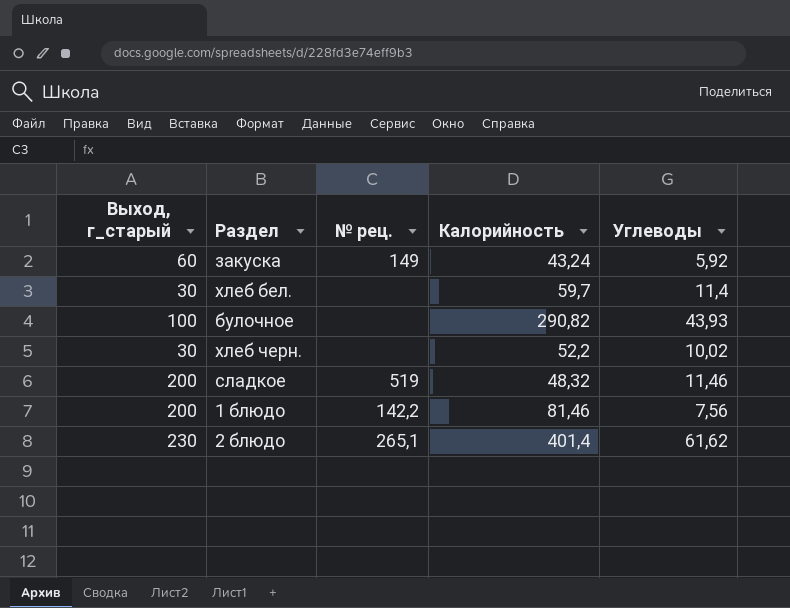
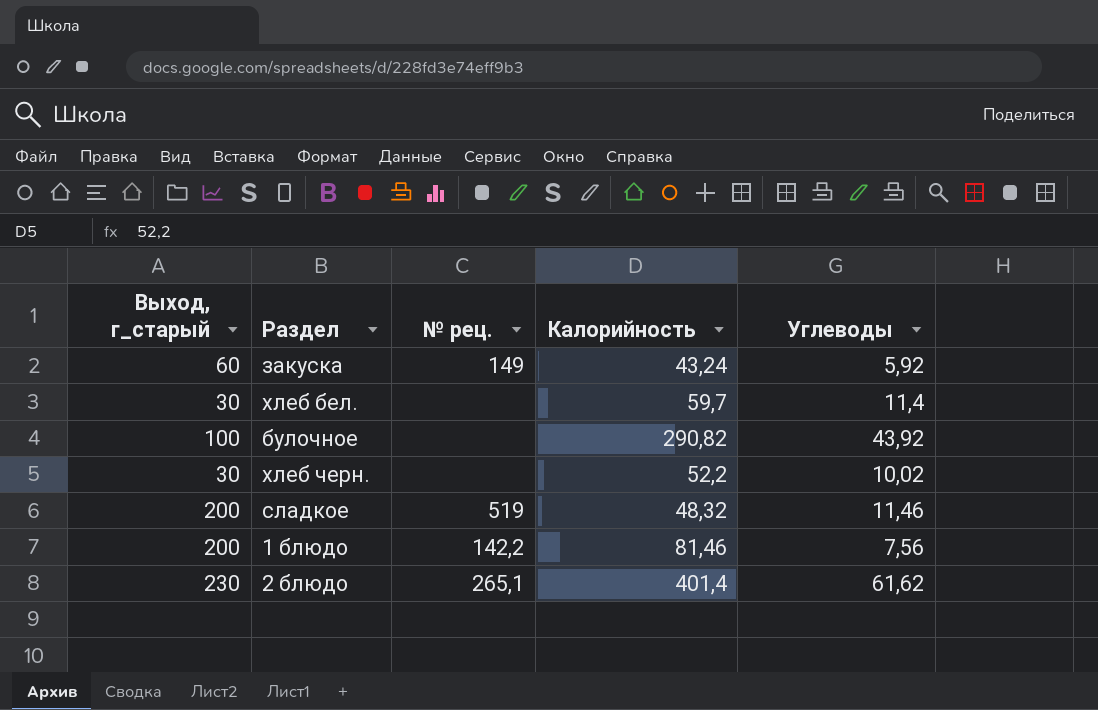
булочное | Углеводы: 43,93 -> 43,92

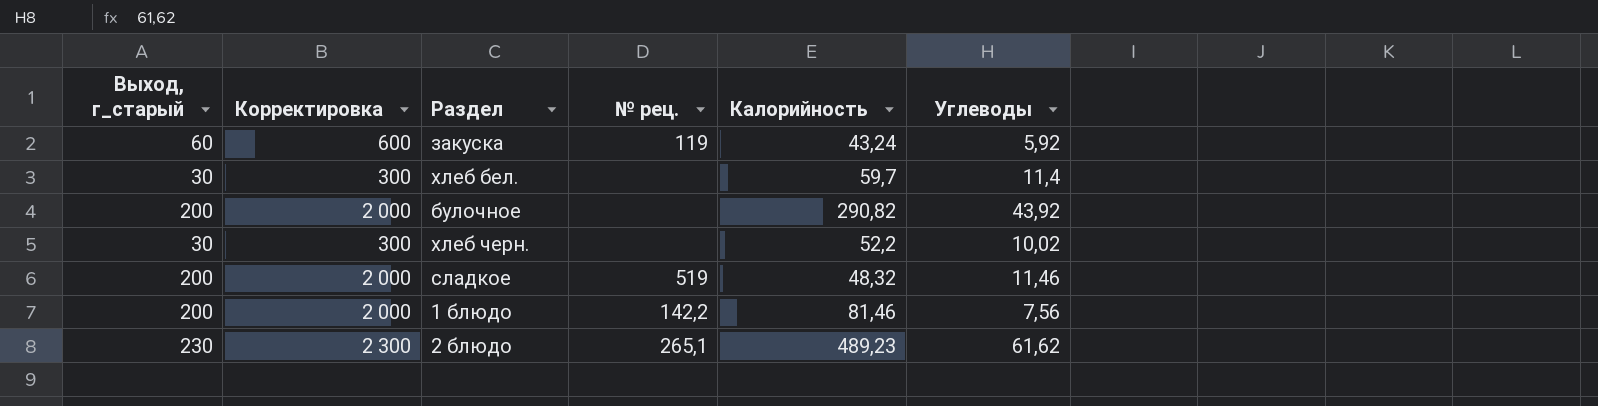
column Корректировка | formula: none -> [Выход, г_старый] * 10
закуска | № рец.: 149 -> 119
булочное | Выход, г_старый: 100 -> 200
2 блюдо | Калорийность: 401,4 -> 489,23

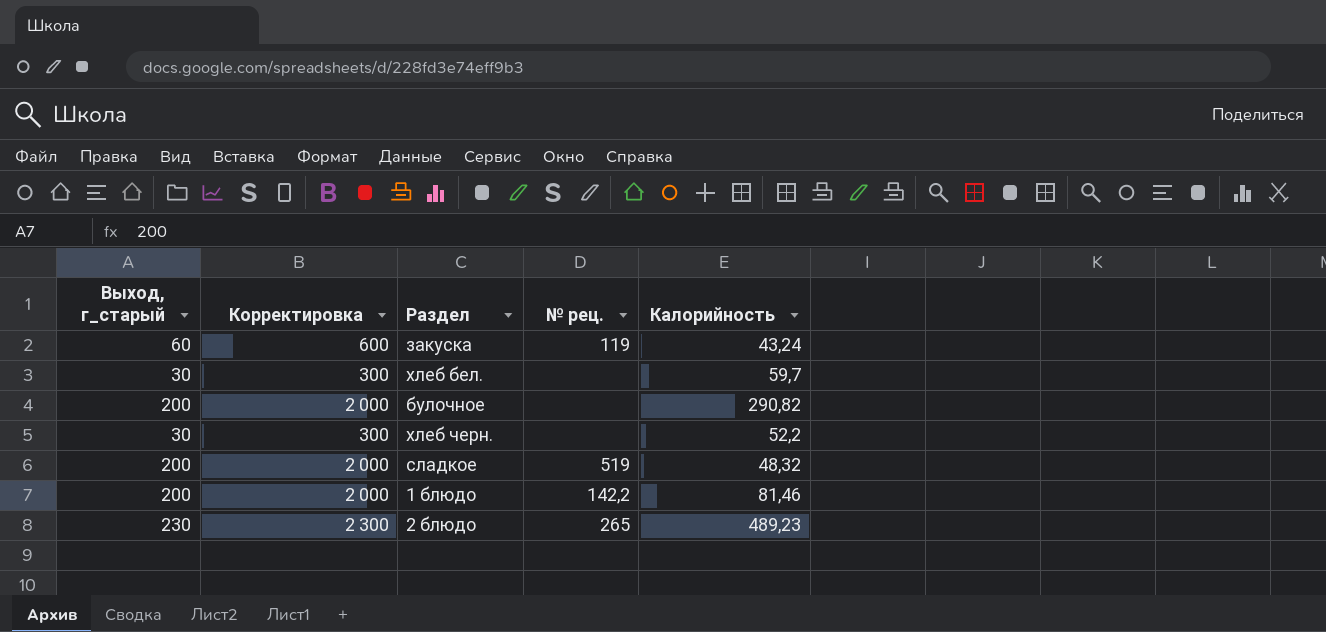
column Углеводы | position: 6 -> none
2 блюдо | № рец.: 265,1 -> 265

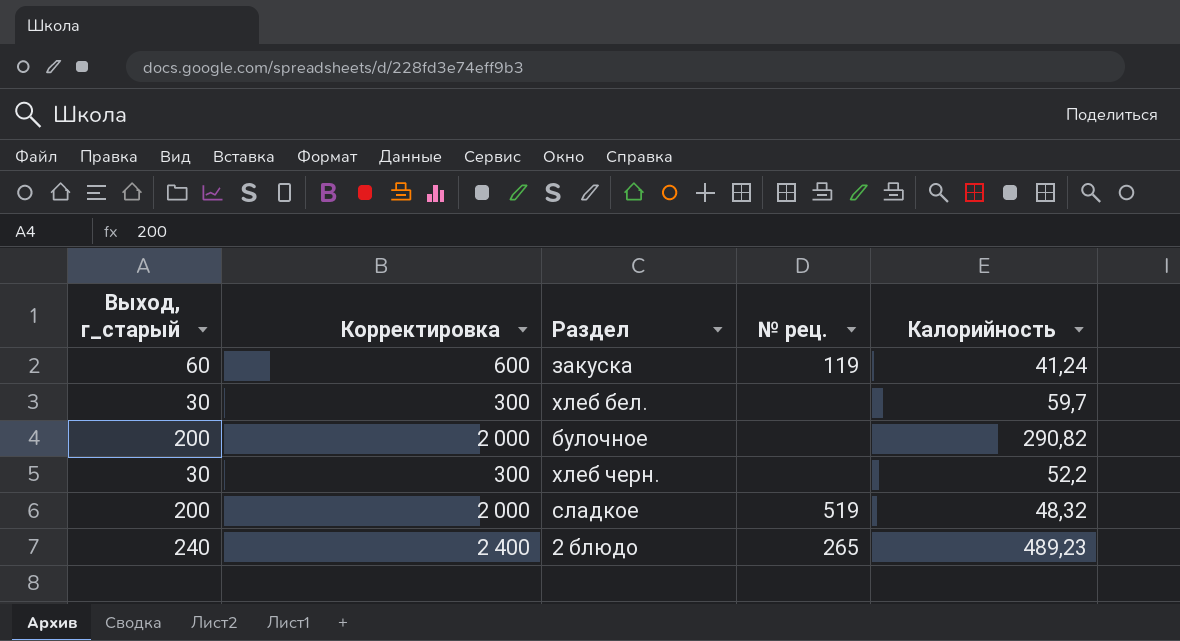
row 1 блюдо: 200 | 2 000 | 142,2 | 81,46 -> none
закуска | Калорийность: 43,24 -> 41,24
2 блюдо | Выход, г_старый: 230 -> 240
2 блюдо | Корректировка: 2 300 -> 2 400

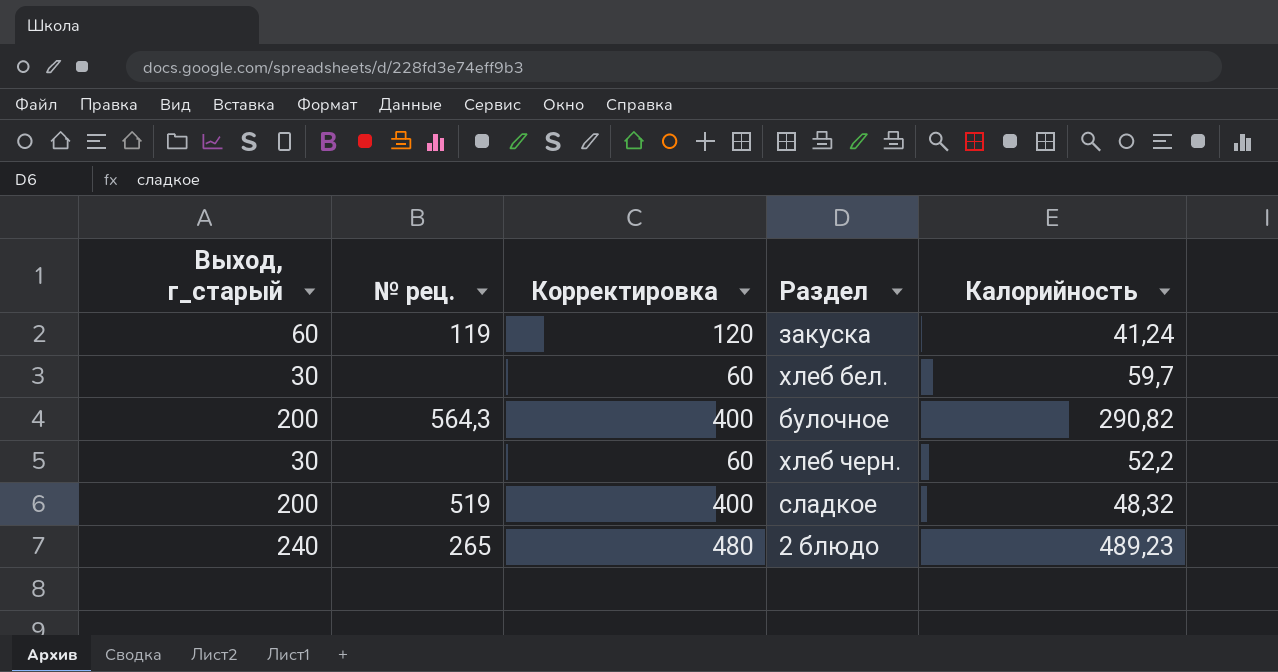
column № рец. | position: 4 -> 2
column Корректировка | formula: [Выход, г_старый] * 10 -> [Выход, г_старый] * 2
булочное | № рец.: none -> 564,3

